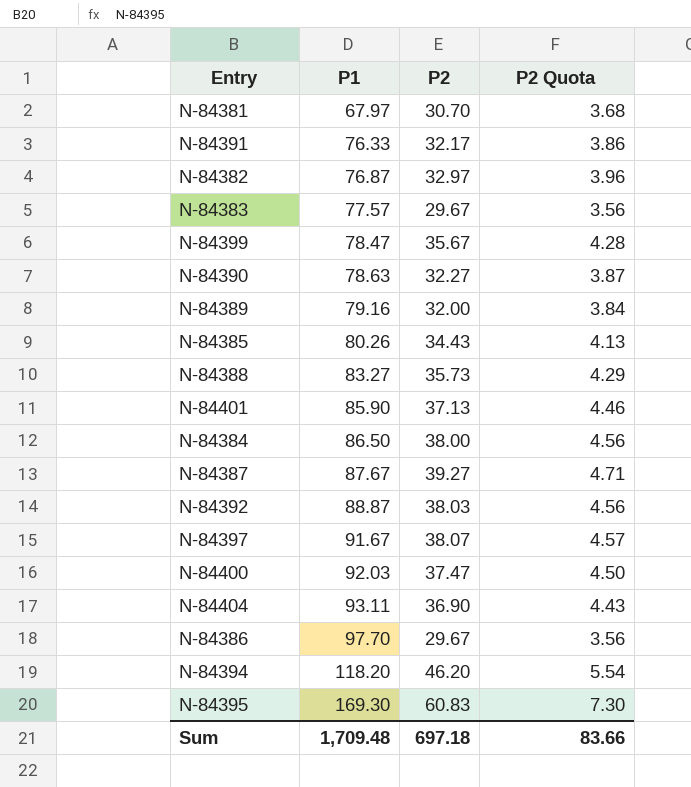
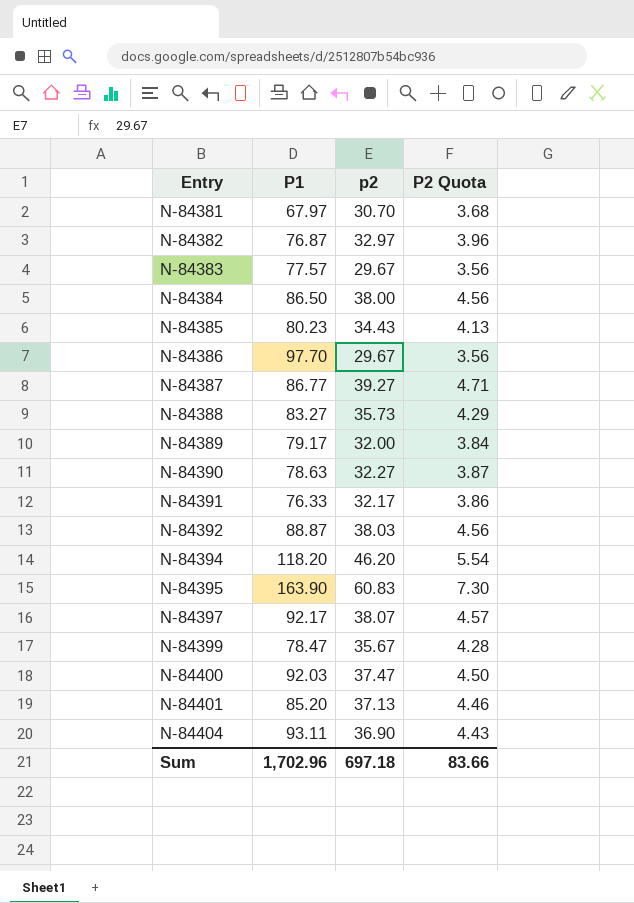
row order: P1 ascending -> Entry ascending
column name: P2 -> p2
N-84385 | P1: 80.26 -> 80.23
N-84387 | P1: 87.67 -> 86.77
N-84389 | P1: 79.16 -> 79.17
N-84395 | P1: 169.30 -> 163.90
N-84397 | P1: 91.67 -> 92.17
N-84401 | P1: 85.90 -> 85.20
Sum | P1: 1,709.48 -> 1,702.96

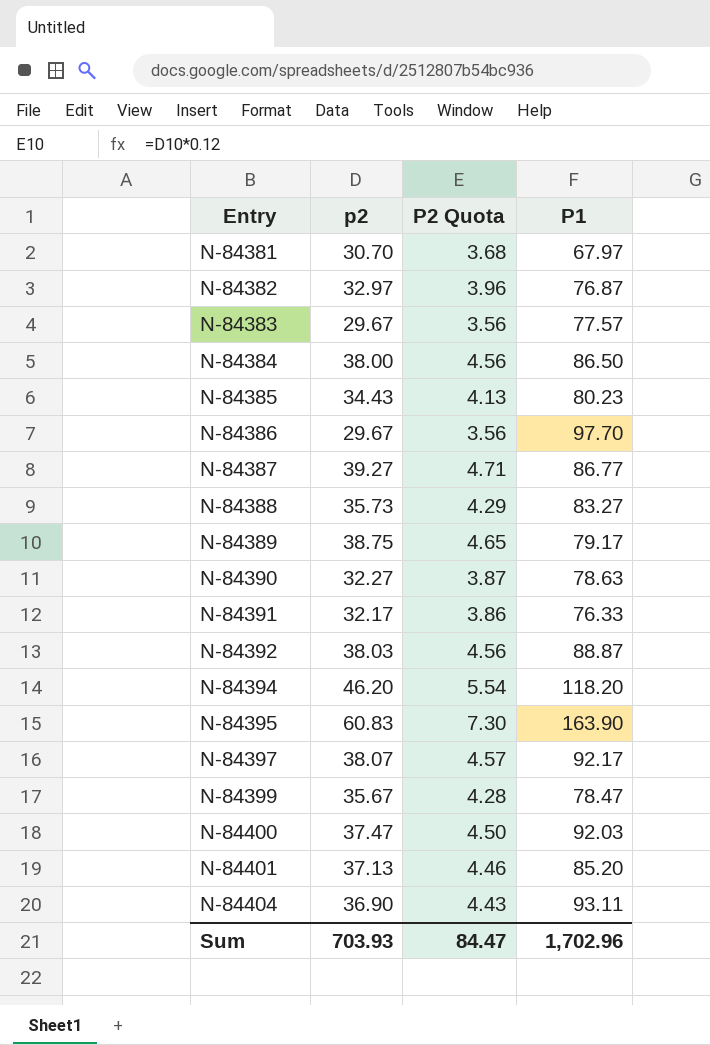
column P1 | position: 2 -> 4
N-84389 | p2: 32.00 -> 38.75
N-84389 | P2 Quota: 3.84 -> 4.65
Sum | p2: 697.18 -> 703.93
Sum | P2 Quota: 83.66 -> 84.47

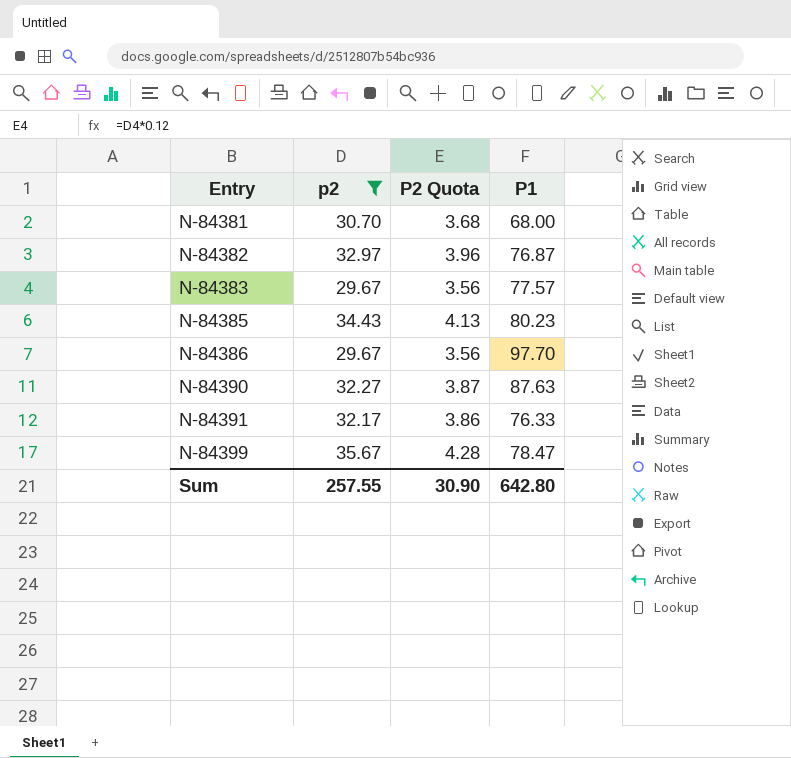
filter: none -> p2 <= 35.67
N-84381 | P1: 67.97 -> 68.00
N-84390 | P1: 78.63 -> 87.63
Sum | p2: 703.93 -> 257.55
Sum | P2 Quota: 84.47 -> 30.90
Sum | P1: 1,702.96 -> 642.80

